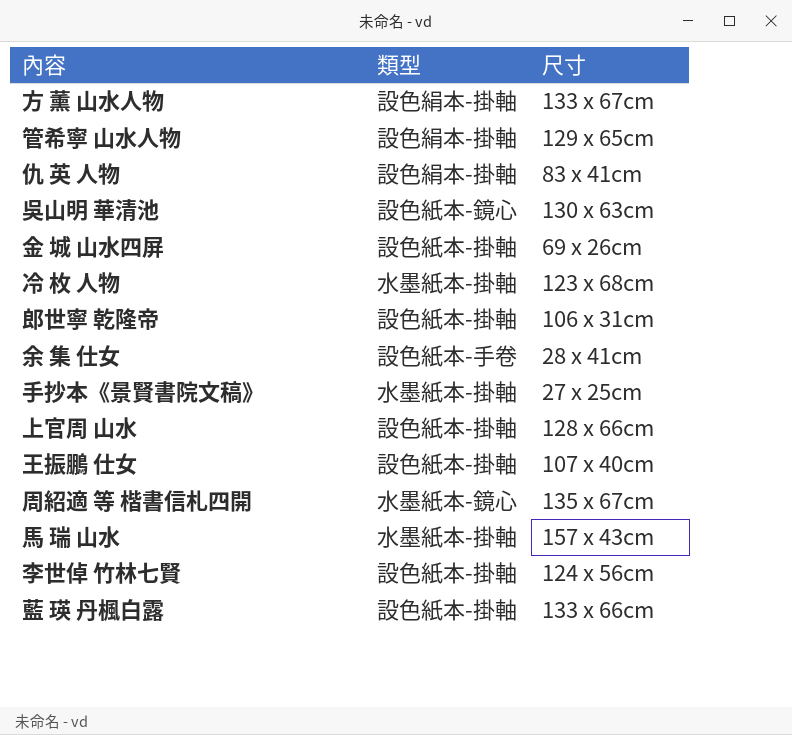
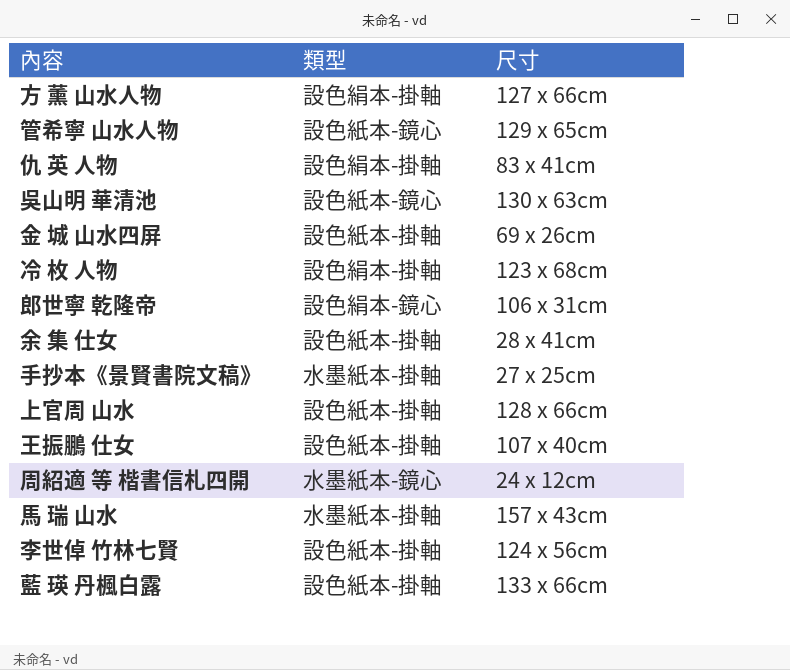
方 薰 山水人物 | 尺寸: 133 x 67cm -> 127 x 66cm
管希寧 山水人物 | 類型: 設色絹本-掛軸 -> 設色紙本-鏡心
冷 枚 人物 | 類型: 水墨紙本-掛軸 -> 設色絹本-掛軸
郎世寧 乾隆帝 | 類型: 設色紙本-掛軸 -> 設色絹本-鏡心
余 集 仕女 | 類型: 設色紙本-手卷 -> 設色紙本-掛軸
周紹適 等 楷書信札四開 | 尺寸: 135 x 67cm -> 24 x 12cm

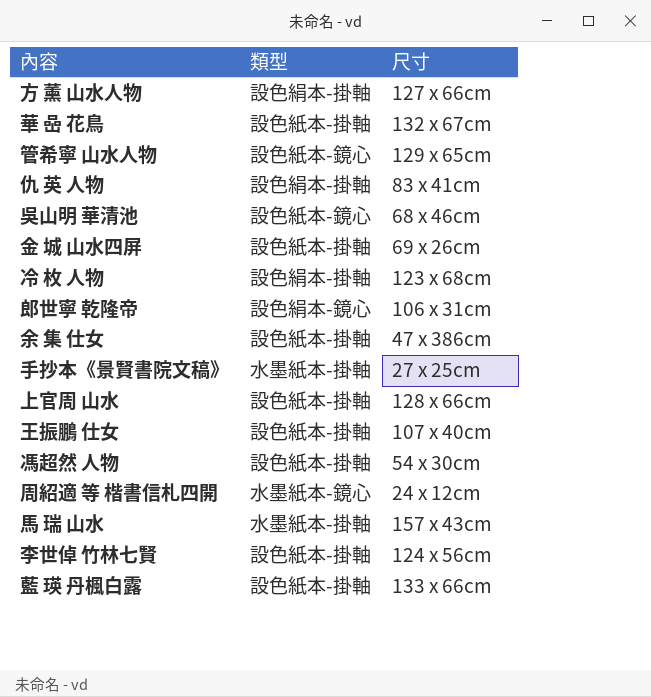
row 華 喦 花鳥: none -> 設色紙本-掛軸 | 132 x 67cm
吳山明 華清池 | 尺寸: 130 x 63cm -> 68 x 46cm
余 集 仕女 | 尺寸: 28 x 41cm -> 47 x 386cm
row 馮超然 人物: none -> 設色紙本-掛軸 | 54 x 30cm

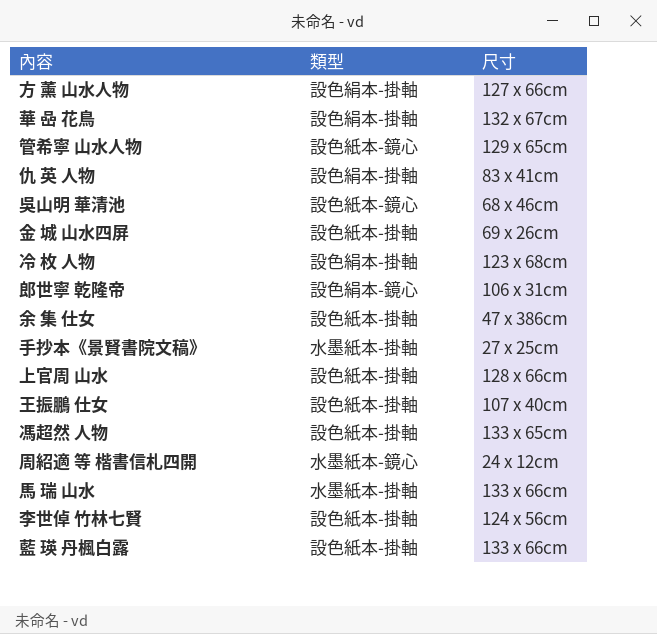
華 喦 花鳥 | 類型: 設色紙本-掛軸 -> 設色絹本-掛軸
馮超然 人物 | 尺寸: 54 x 30cm -> 133 x 65cm
馬 瑞 山水 | 尺寸: 157 x 43cm -> 133 x 66cm

